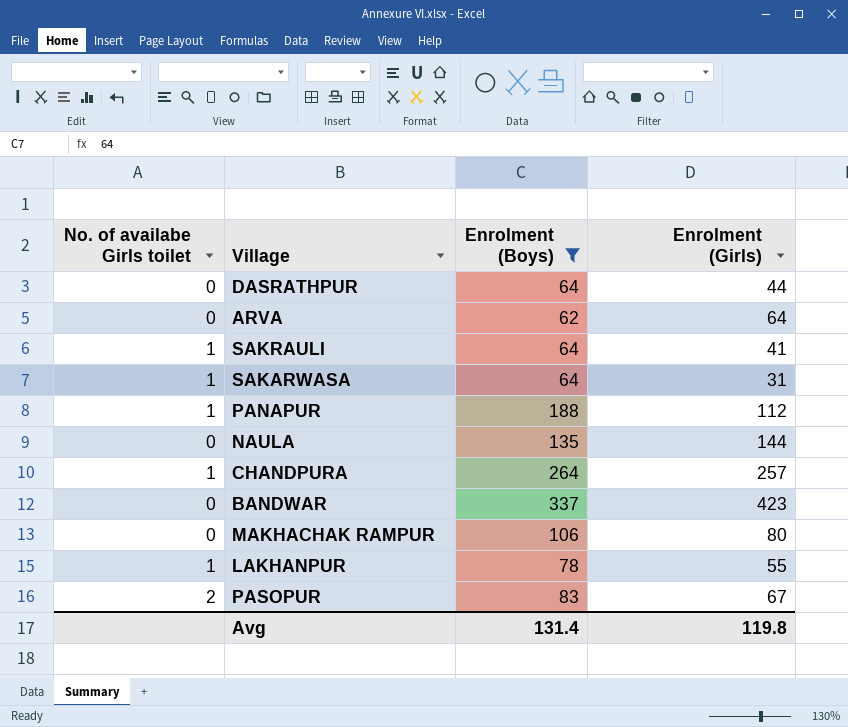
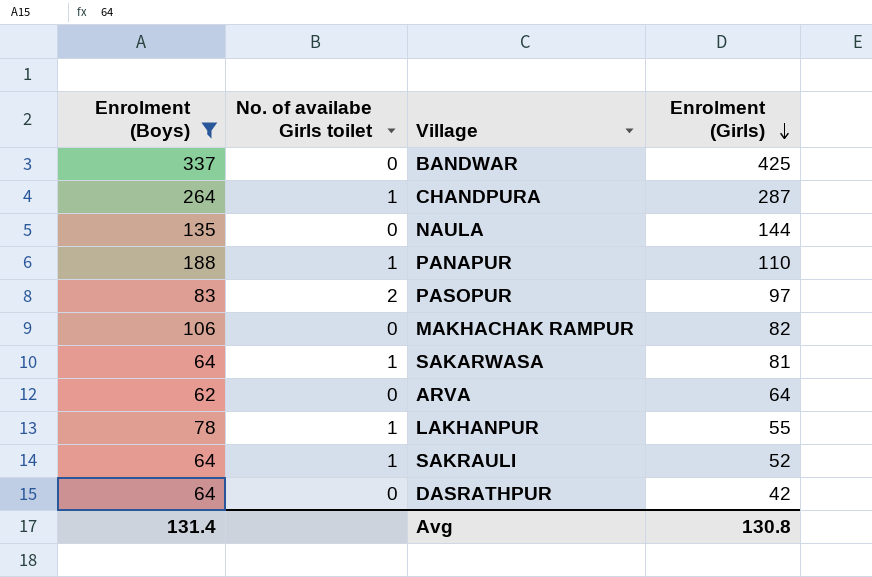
row order: none -> Enrolment (Girls) descending
column Enrolment (Boys) | position: 3 -> 1
BANDWAR | Enrolment (Girls): 423 -> 425
CHANDPURA | Enrolment (Girls): 257 -> 287
PANAPUR | Enrolment (Girls): 112 -> 110
PASOPUR | Enrolment (Girls): 67 -> 97
MAKHACHAK RAMPUR | Enrolment (Girls): 80 -> 82
SAKARWASA | Enrolment (Girls): 31 -> 81
SAKRAULI | Enrolment (Girls): 41 -> 52
DASRATHPUR | Enrolment (Girls): 44 -> 42
Avg | Enrolment (Girls): 119.8 -> 130.8

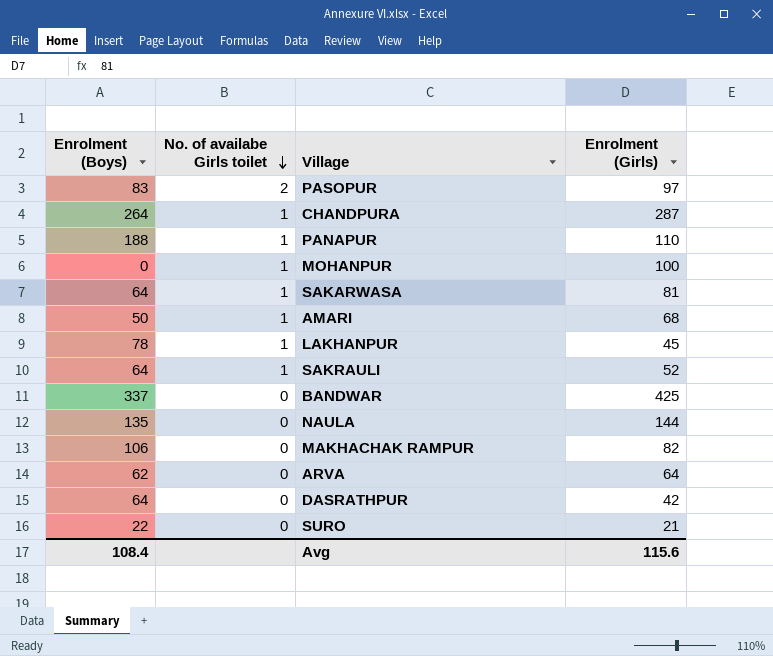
filter: Enrolment (Boys) >= 62 -> none
row order: Enrolment (Girls) descending -> No. of availabe Girls toilet descending
LAKHANPUR | Enrolment (Girls): 55 -> 45
Avg | Enrolment (Boys): 131.4 -> 108.4
Avg | Enrolment (Girls): 130.8 -> 115.6

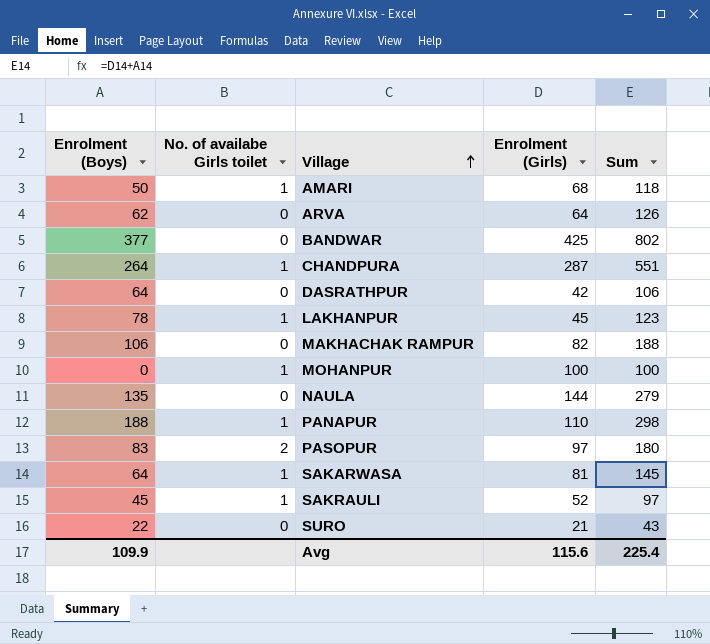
row order: No. of availabe Girls toilet descending -> Village ascending
column Sum | formula: none -> [Enrolment (Boys)] + [Enrolment (Girls)]
BANDWAR | Enrolment (Boys): 337 -> 377
SAKRAULI | Enrolment (Boys): 64 -> 45
Avg | Enrolment (Boys): 108.4 -> 109.9

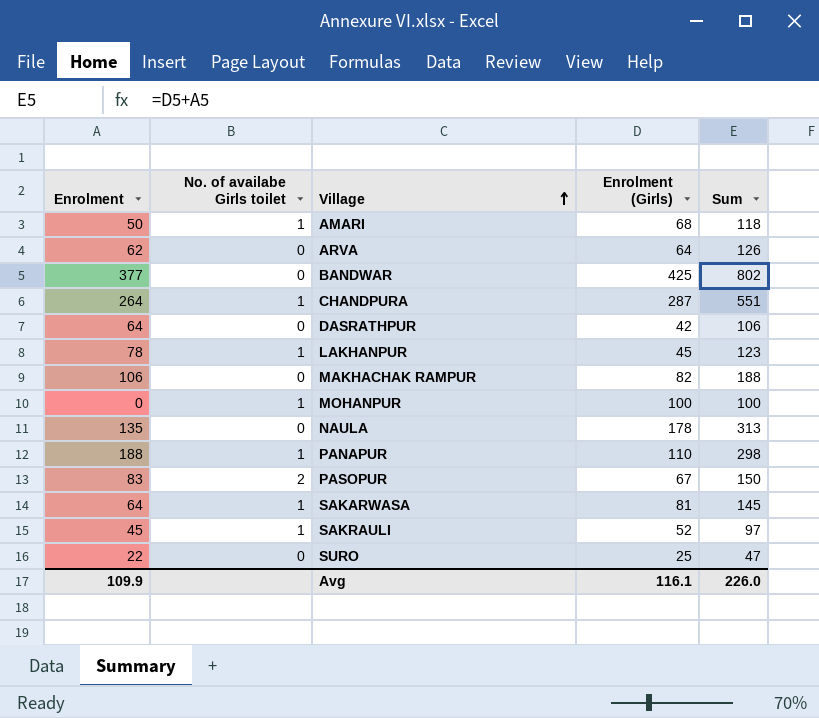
column name: Enrolment (Boys) -> Enrolment
NAULA | Enrolment (Girls): 144 -> 178
NAULA | Sum: 279 -> 313
PASOPUR | Enrolment (Girls): 97 -> 67
PASOPUR | Sum: 180 -> 150
SURO | Enrolment (Girls): 21 -> 25
SURO | Sum: 43 -> 47
Avg | Enrolment (Girls): 115.6 -> 116.1
Avg | Sum: 225.4 -> 226.0

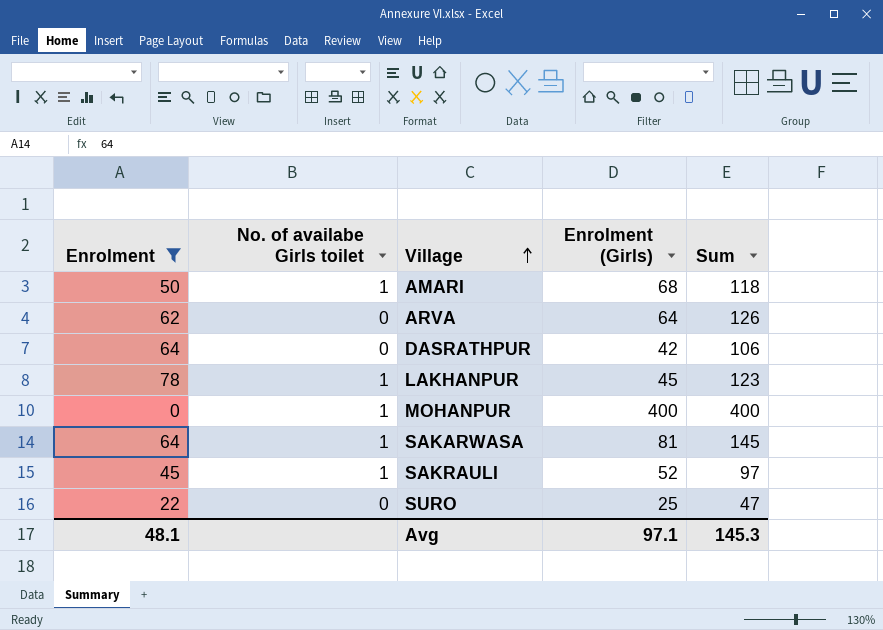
filter: none -> Enrolment <= 78
MOHANPUR | Enrolment (Girls): 100 -> 400
MOHANPUR | Sum: 100 -> 400
Avg | Enrolment: 109.9 -> 48.1
Avg | Enrolment (Girls): 116.1 -> 97.1
Avg | Sum: 226.0 -> 145.3

